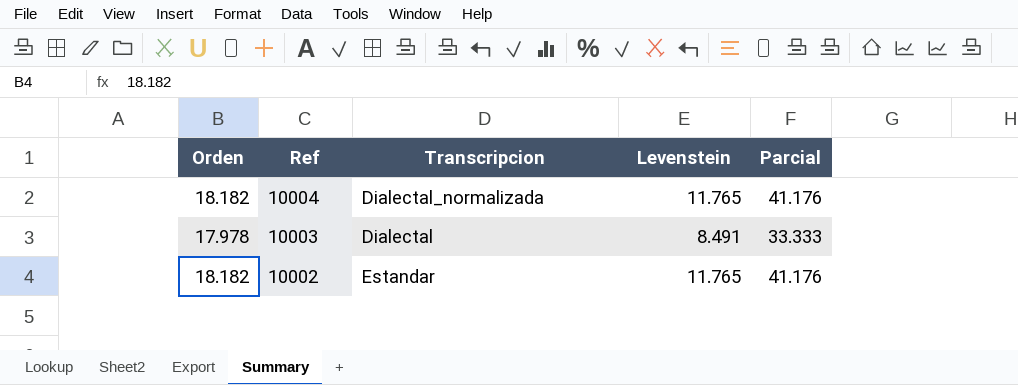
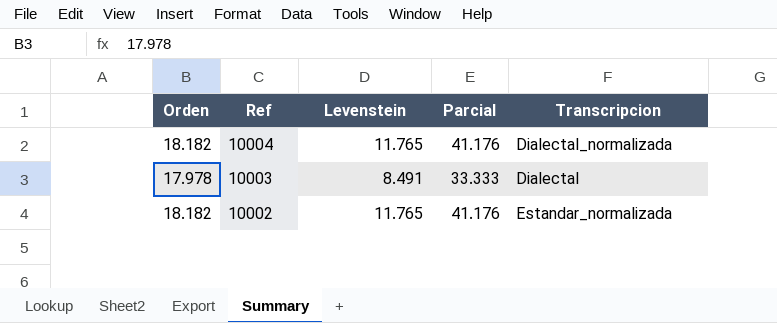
column Transcripcion | position: 3 -> 5
10002 | Transcripcion: Estandar -> Estandar_normalizada

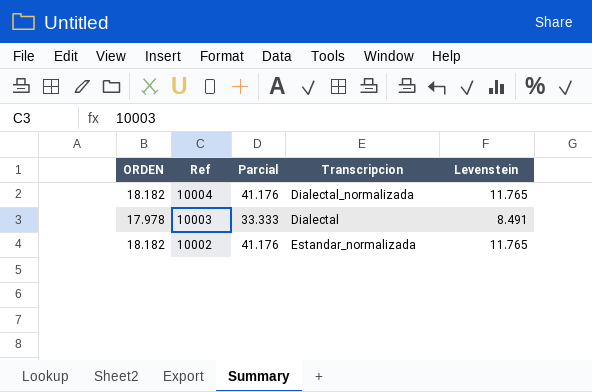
column name: Orden -> ORDEN
column Levenstein | position: 3 -> 5

